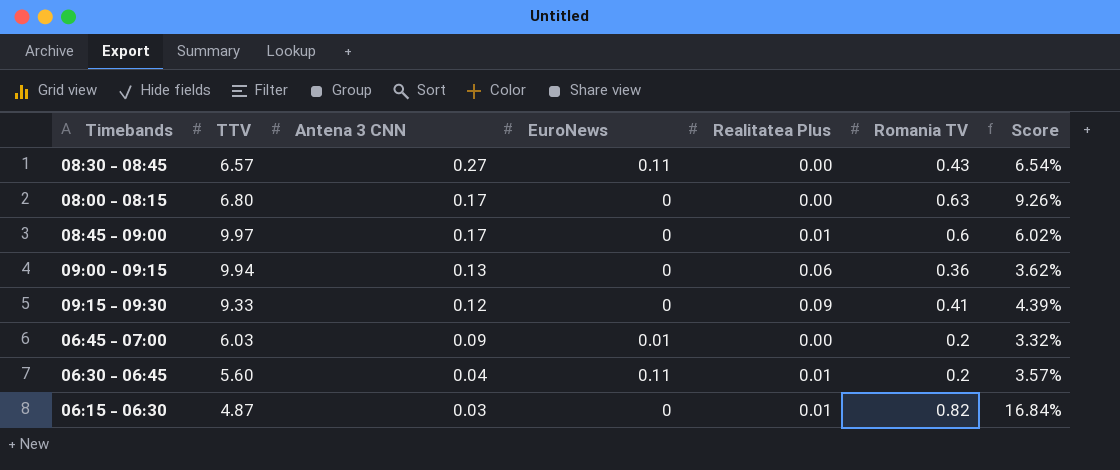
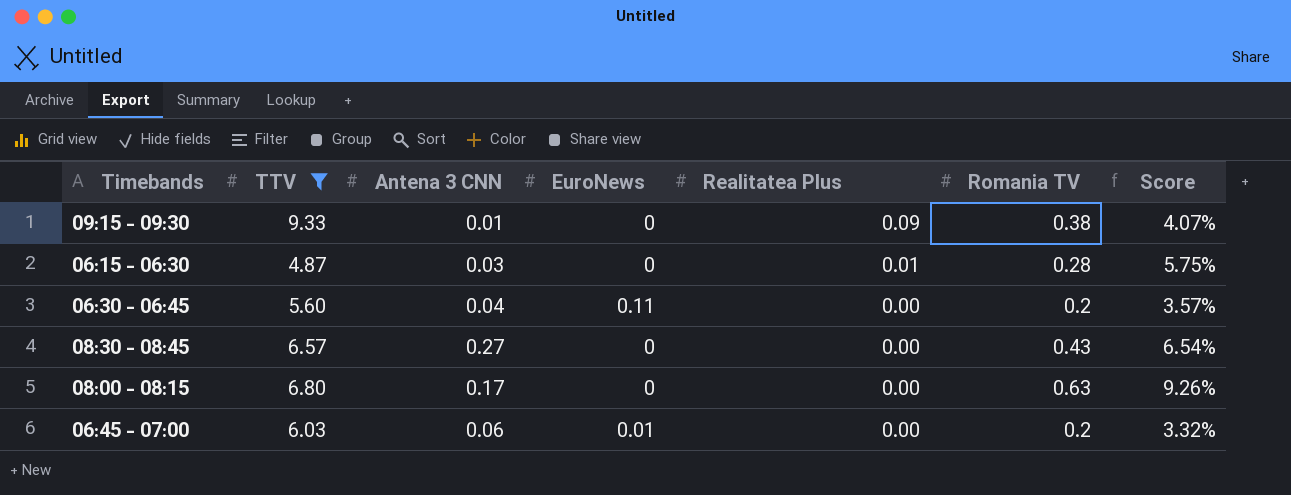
filter: none -> TTV <= 9.33
row order: Antena 3 CNN descending -> Realitatea Plus descending
09:15 - 09:30 | Antena 3 CNN: 0.12 -> 0.01
09:15 - 09:30 | Romania TV: 0.41 -> 0.38
09:15 - 09:30 | Score: 4.39% -> 4.07%
06:15 - 06:30 | Romania TV: 0.82 -> 0.28
06:15 - 06:30 | Score: 16.84% -> 5.75%
06:30 - 06:45 | Realitatea Plus: 0.01 -> 0.00
08:30 - 08:45 | EuroNews: 0.11 -> 0
06:45 - 07:00 | Antena 3 CNN: 0.09 -> 0.06

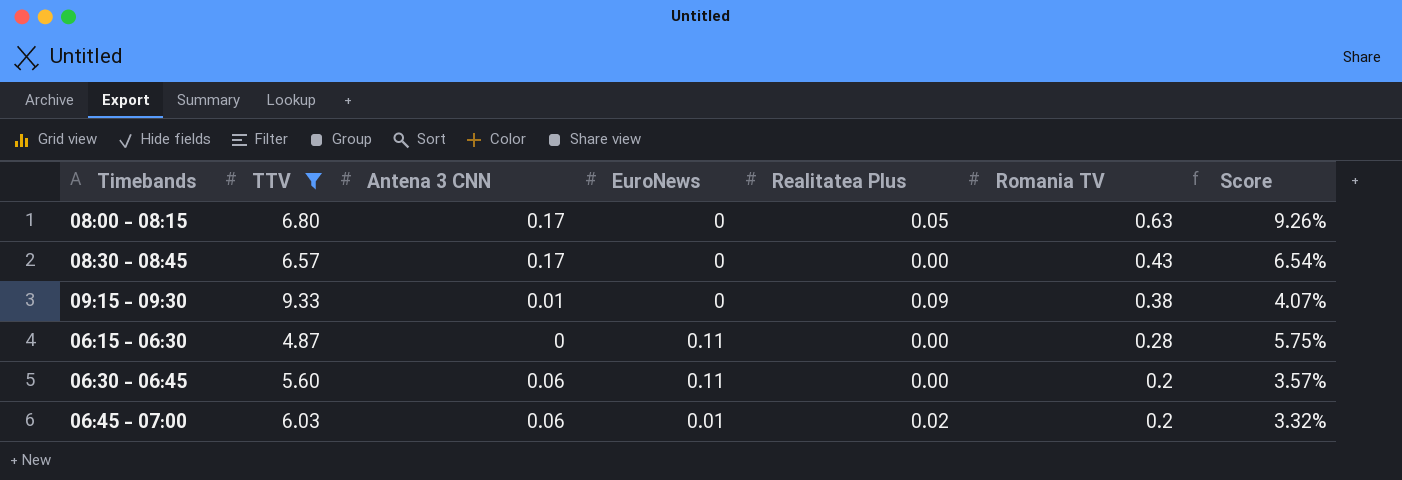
row order: Realitatea Plus descending -> Romania TV descending
08:00 - 08:15 | Realitatea Plus: 0.00 -> 0.05
08:30 - 08:45 | Antena 3 CNN: 0.27 -> 0.17
06:15 - 06:30 | Antena 3 CNN: 0.03 -> 0
06:15 - 06:30 | EuroNews: 0 -> 0.11
06:15 - 06:30 | Realitatea Plus: 0.01 -> 0.00
06:30 - 06:45 | Antena 3 CNN: 0.04 -> 0.06
06:45 - 07:00 | Realitatea Plus: 0.00 -> 0.02

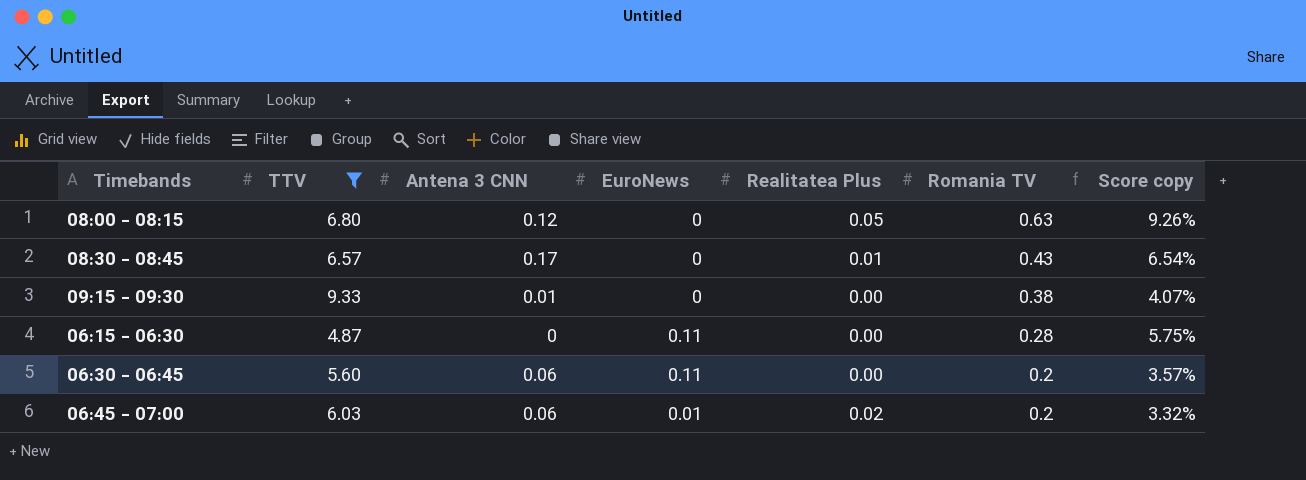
column name: Score -> Score copy
08:00 - 08:15 | Antena 3 CNN: 0.17 -> 0.12
08:30 - 08:45 | Realitatea Plus: 0.00 -> 0.01
09:15 - 09:30 | Realitatea Plus: 0.09 -> 0.00

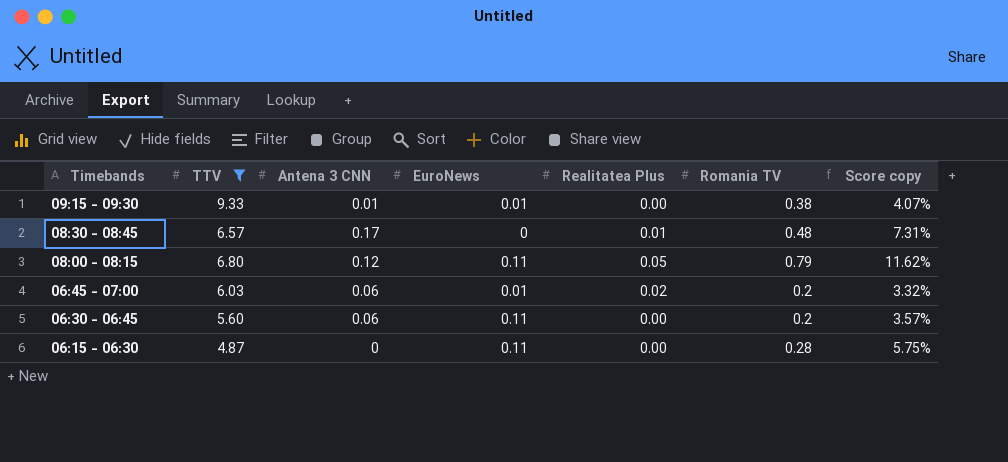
row order: Romania TV descending -> Timebands descending
09:15 - 09:30 | EuroNews: 0 -> 0.01
08:30 - 08:45 | Romania TV: 0.43 -> 0.48
08:30 - 08:45 | Score copy: 6.54% -> 7.31%
08:00 - 08:15 | EuroNews: 0 -> 0.11
08:00 - 08:15 | Romania TV: 0.63 -> 0.79
08:00 - 08:15 | Score copy: 9.26% -> 11.62%

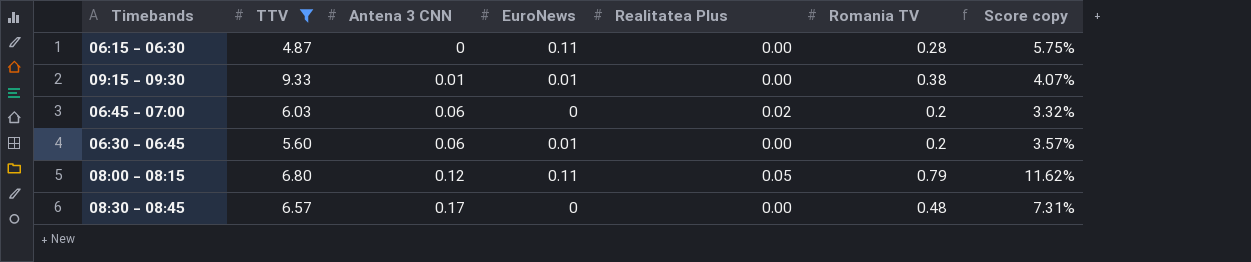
row order: Timebands descending -> Antena 3 CNN ascending
06:45 - 07:00 | EuroNews: 0.01 -> 0
06:30 - 06:45 | EuroNews: 0.11 -> 0.01
08:30 - 08:45 | Realitatea Plus: 0.01 -> 0.00

